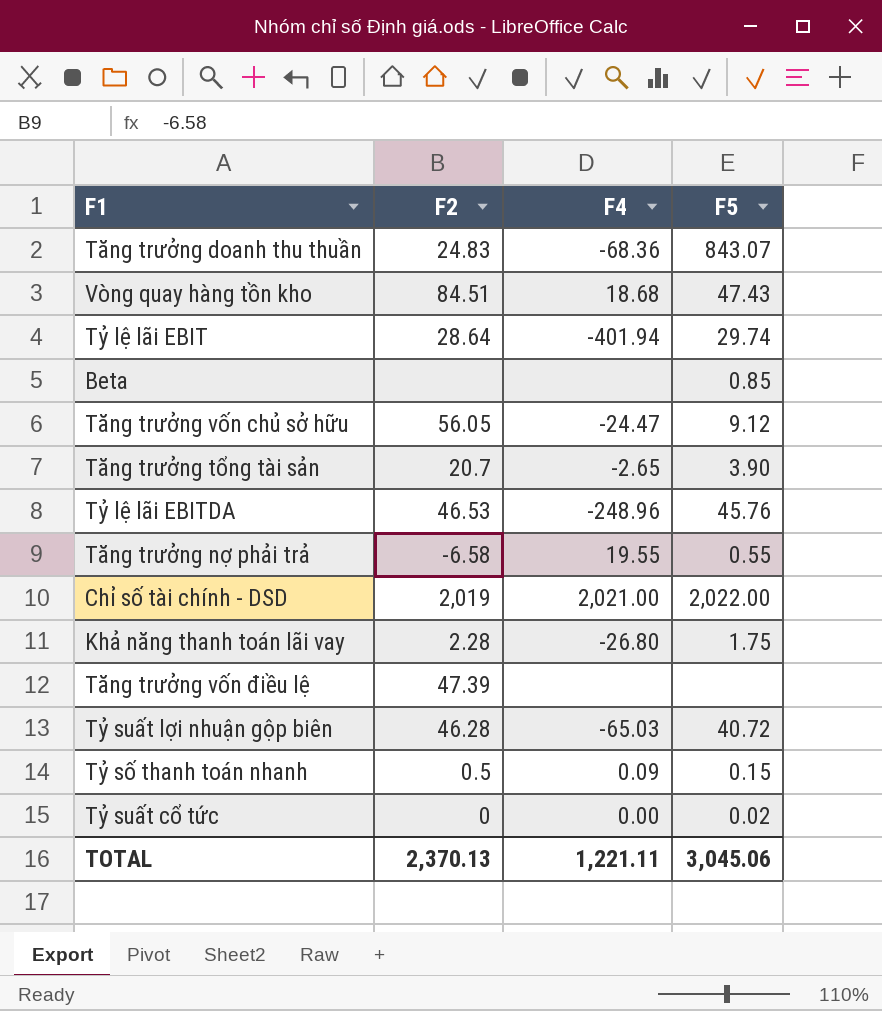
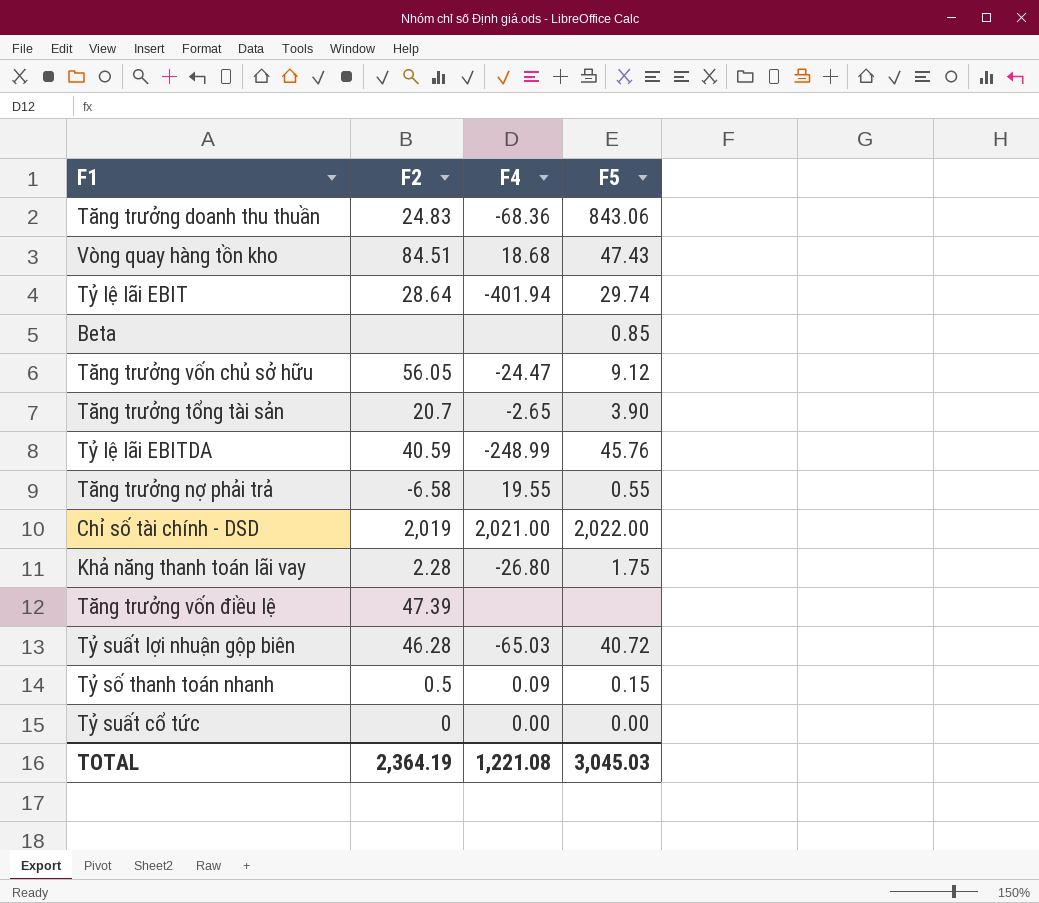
Tăng trưởng doanh thu thuần | F5: 843.07 -> 843.06
Tỷ lệ lãi EBITDA | F2: 46.53 -> 40.59
Tỷ lệ lãi EBITDA | F4: -248.96 -> -248.99
Tỷ suất cổ tức | F5: 0.02 -> 0.00
TOTAL | F2: 2,370.13 -> 2,364.19
TOTAL | F4: 1,221.11 -> 1,221.08
TOTAL | F5: 3,045.06 -> 3,045.03

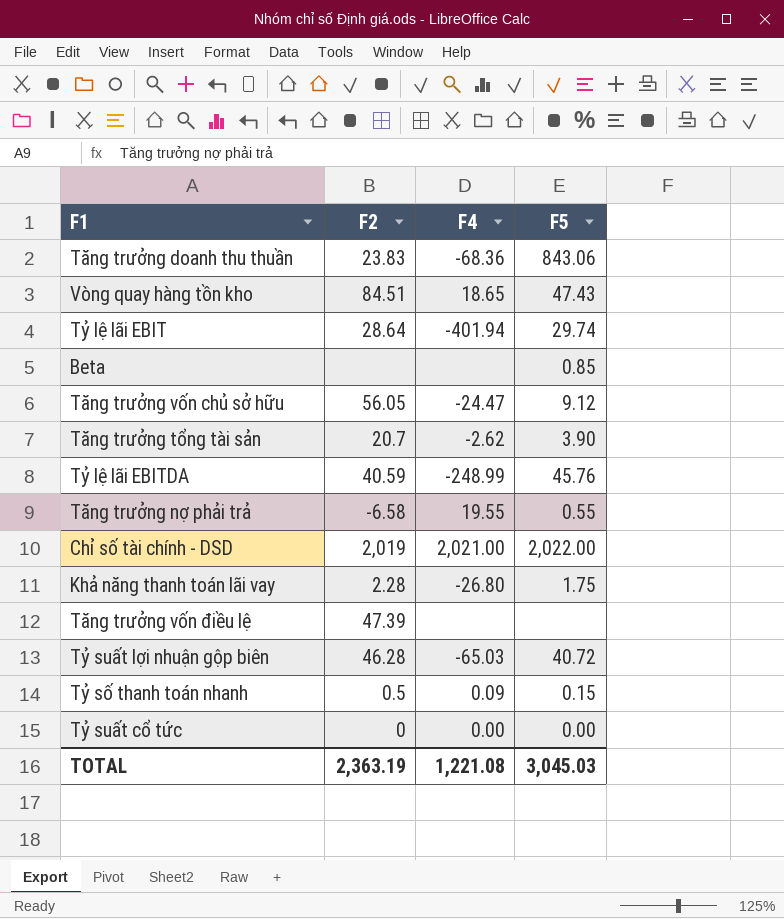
Tăng trưởng doanh thu thuần | F2: 24.83 -> 23.83
Vòng quay hàng tồn kho | F4: 18.68 -> 18.65
Tăng trưởng tổng tài sản | F4: -2.65 -> -2.62
TOTAL | F2: 2,364.19 -> 2,363.19

